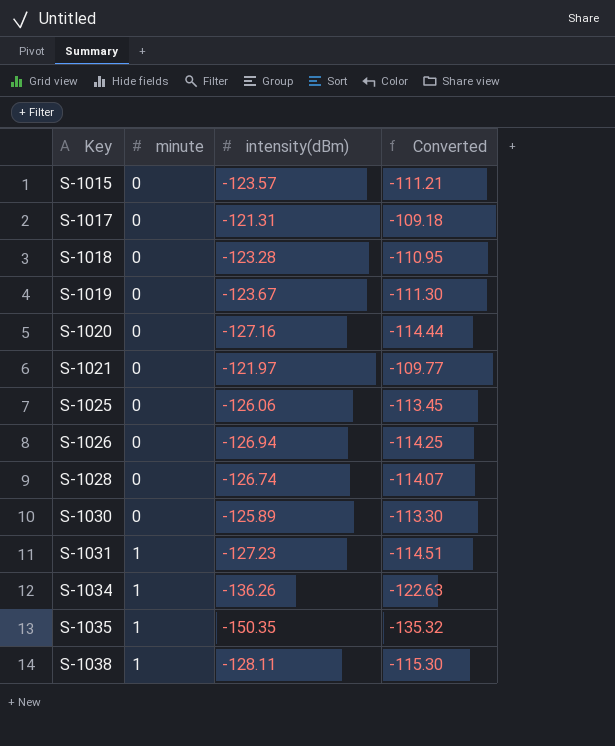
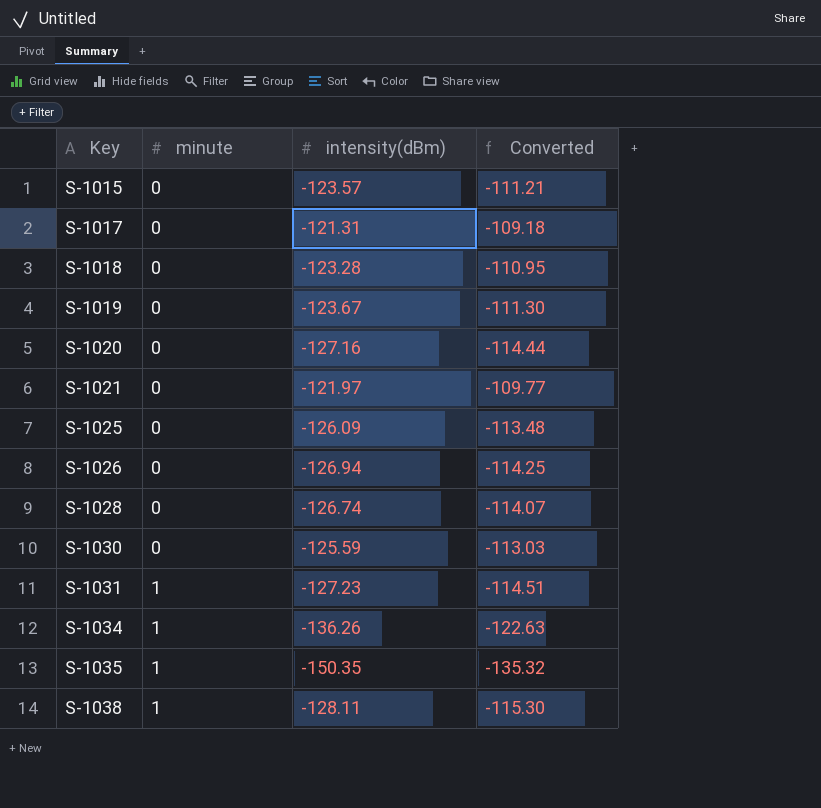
S-1025 | intensity(dBm): -126.06 -> -126.09
S-1025 | Converted: -113.45 -> -113.48
S-1030 | intensity(dBm): -125.89 -> -125.59
S-1030 | Converted: -113.30 -> -113.03

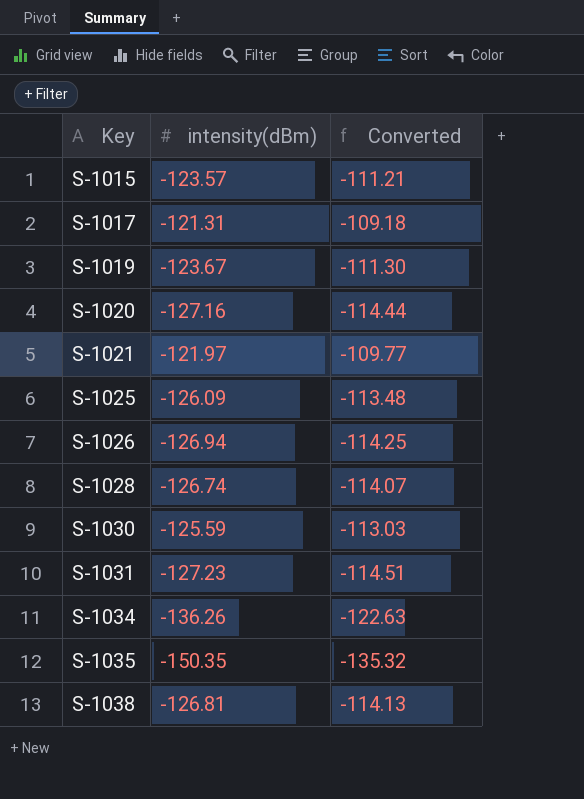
column minute | position: 2 -> none
row S-1018: 0 | -123.28 | -110.95 -> none
S-1038 | intensity(dBm): -128.11 -> -126.81
S-1038 | Converted: -115.30 -> -114.13

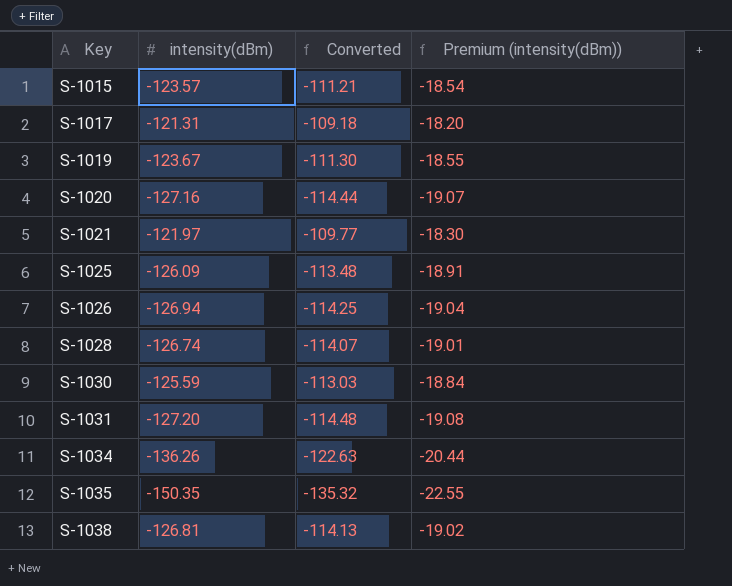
column Premium (intensity(dBm)) | formula: none -> [intensity(dBm)] * 0.15
S-1031 | intensity(dBm): -127.23 -> -127.20
S-1031 | Converted: -114.51 -> -114.48

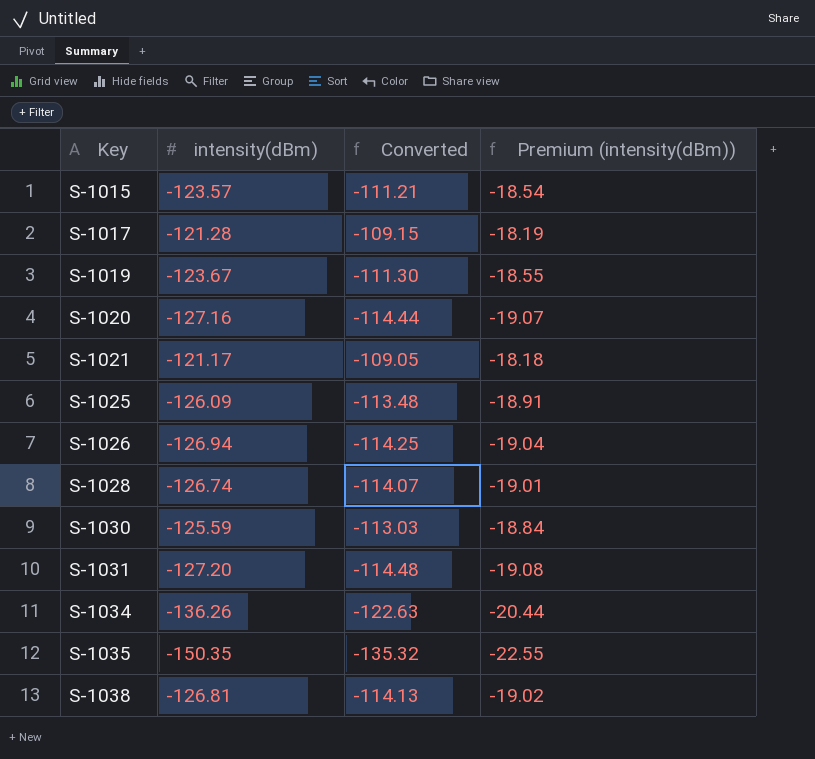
S-1017 | intensity(dBm): -121.31 -> -121.28
S-1017 | Converted: -109.18 -> -109.15
S-1017 | Premium (intensity(dBm)): -18.20 -> -18.19
S-1021 | intensity(dBm): -121.97 -> -121.17
S-1021 | Converted: -109.77 -> -109.05
S-1021 | Premium (intensity(dBm)): -18.30 -> -18.18

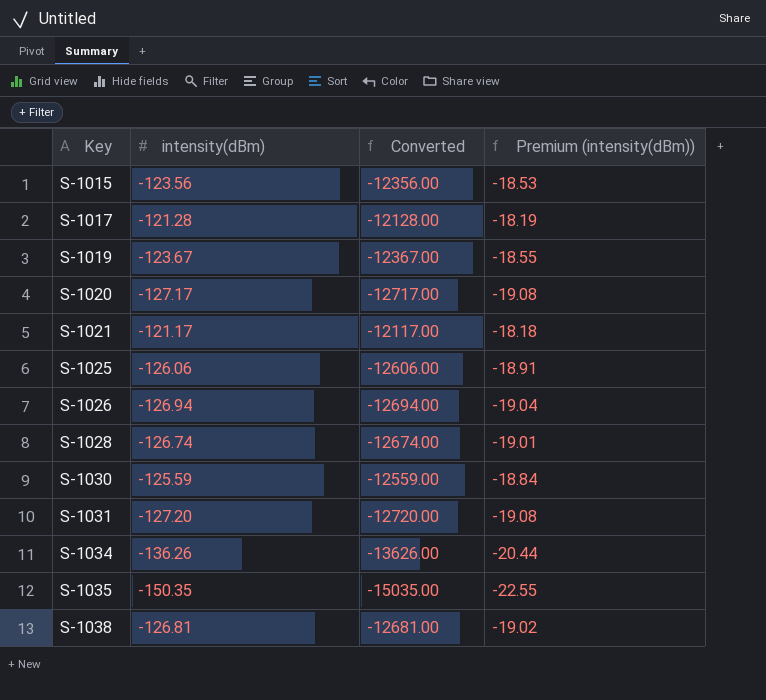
column Converted | formula: [intensity(dBm)] * 0.9 -> [intensity(dBm)] * 100
S-1015 | intensity(dBm): -123.57 -> -123.56
S-1015 | Premium (intensity(dBm)): -18.54 -> -18.53
S-1020 | intensity(dBm): -127.16 -> -127.17
S-1020 | Premium (intensity(dBm)): -19.07 -> -19.08
S-1025 | intensity(dBm): -126.09 -> -126.06

